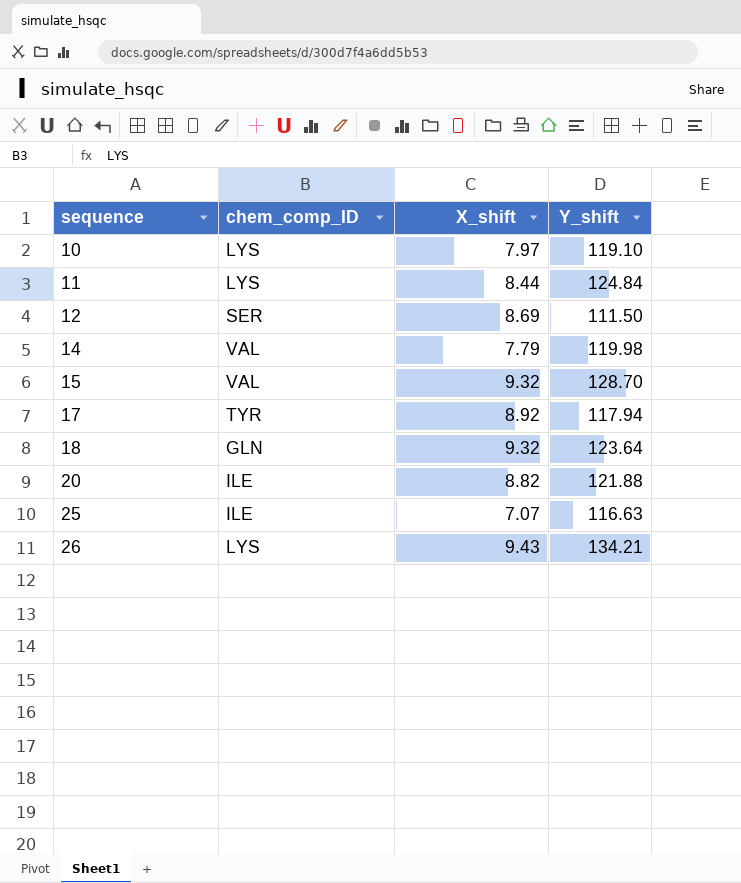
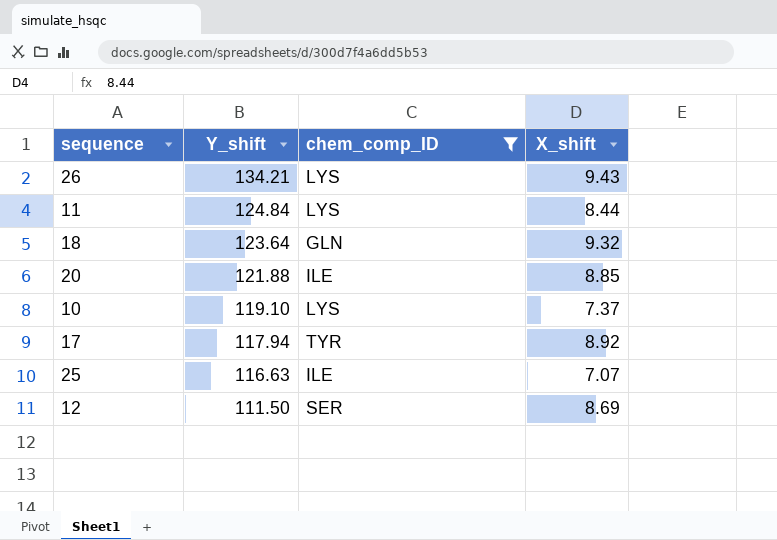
filter: none -> chem_comp_ID != VAL
row order: sequence ascending -> Y_shift descending
column Y_shift | position: 4 -> 2
20 | X_shift: 8.82 -> 8.85
10 | X_shift: 7.97 -> 7.37

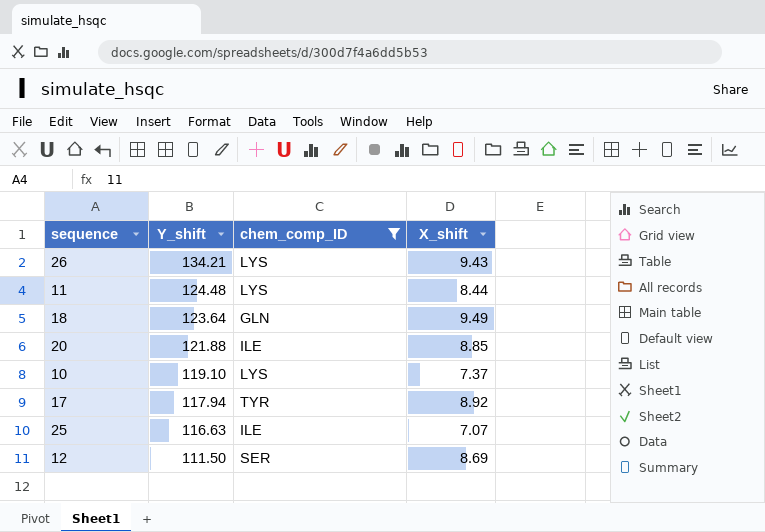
11 | Y_shift: 124.84 -> 124.48
18 | X_shift: 9.32 -> 9.49

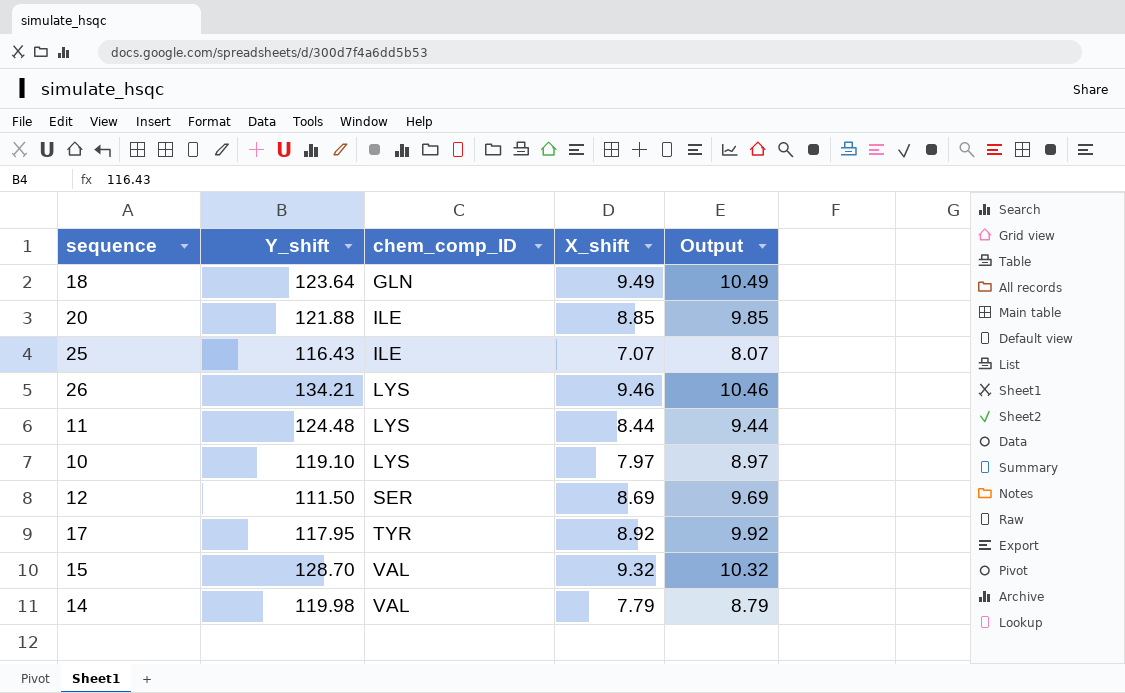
filter: chem_comp_ID != VAL -> none
row order: Y_shift descending -> chem_comp_ID ascending
column Output | formula: none -> [X_shift] + 1
25 | Y_shift: 116.63 -> 116.43
26 | X_shift: 9.43 -> 9.46
10 | X_shift: 7.37 -> 7.97
17 | Y_shift: 117.94 -> 117.95

